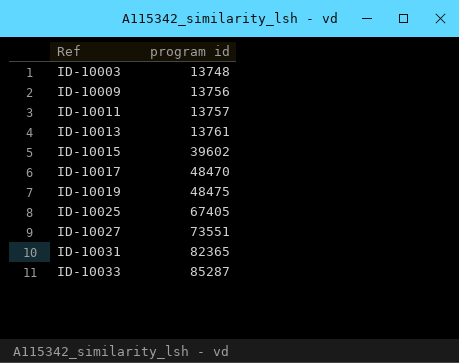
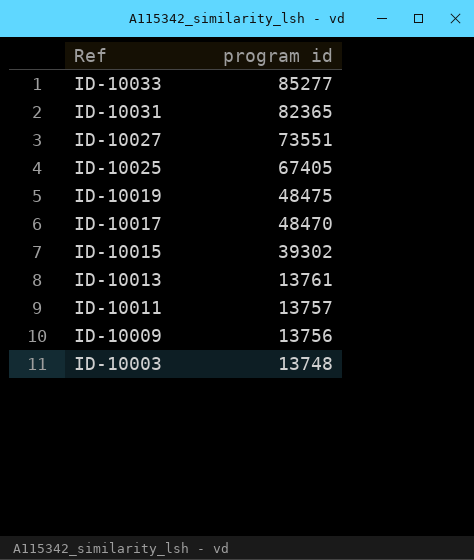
row order: Ref ascending -> Ref descending
ID-10033 | program id: 85287 -> 85277
ID-10015 | program id: 39602 -> 39302

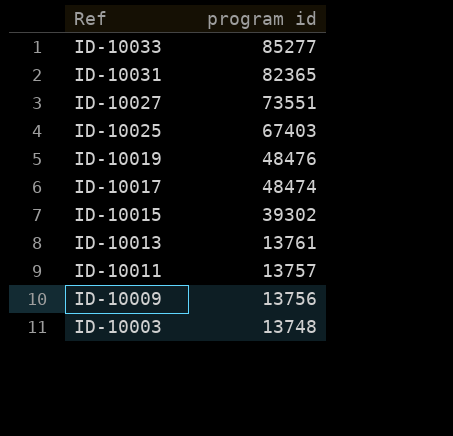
ID-10025 | program id: 67405 -> 67403
ID-10019 | program id: 48475 -> 48476
ID-10017 | program id: 48470 -> 48474

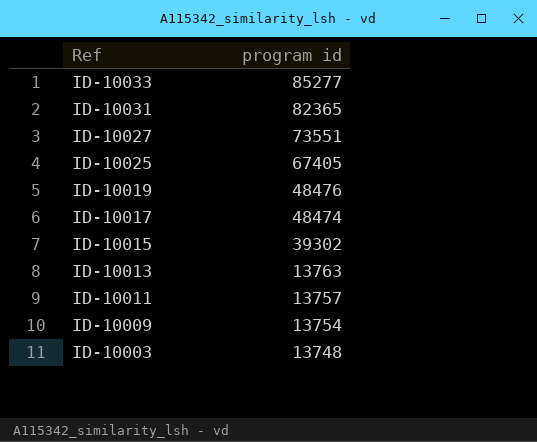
ID-10025 | program id: 67403 -> 67405
ID-10013 | program id: 13761 -> 13763
ID-10009 | program id: 13756 -> 13754

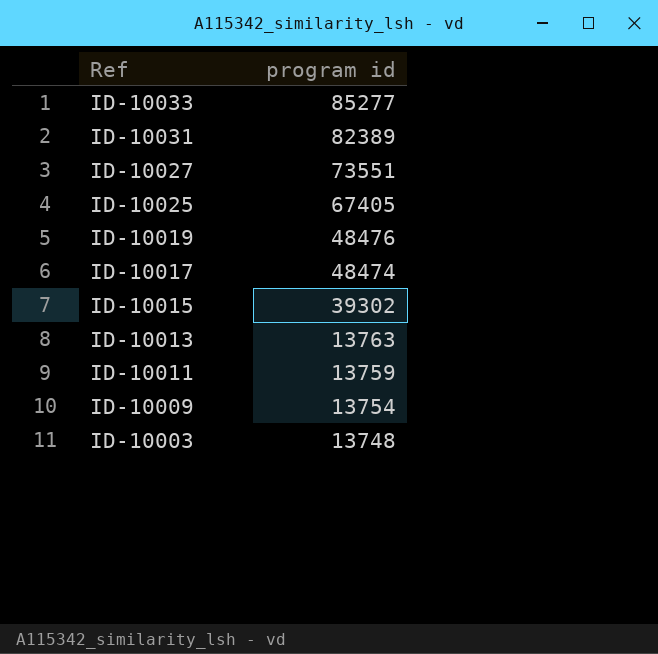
ID-10031 | program id: 82365 -> 82389
ID-10011 | program id: 13757 -> 13759

